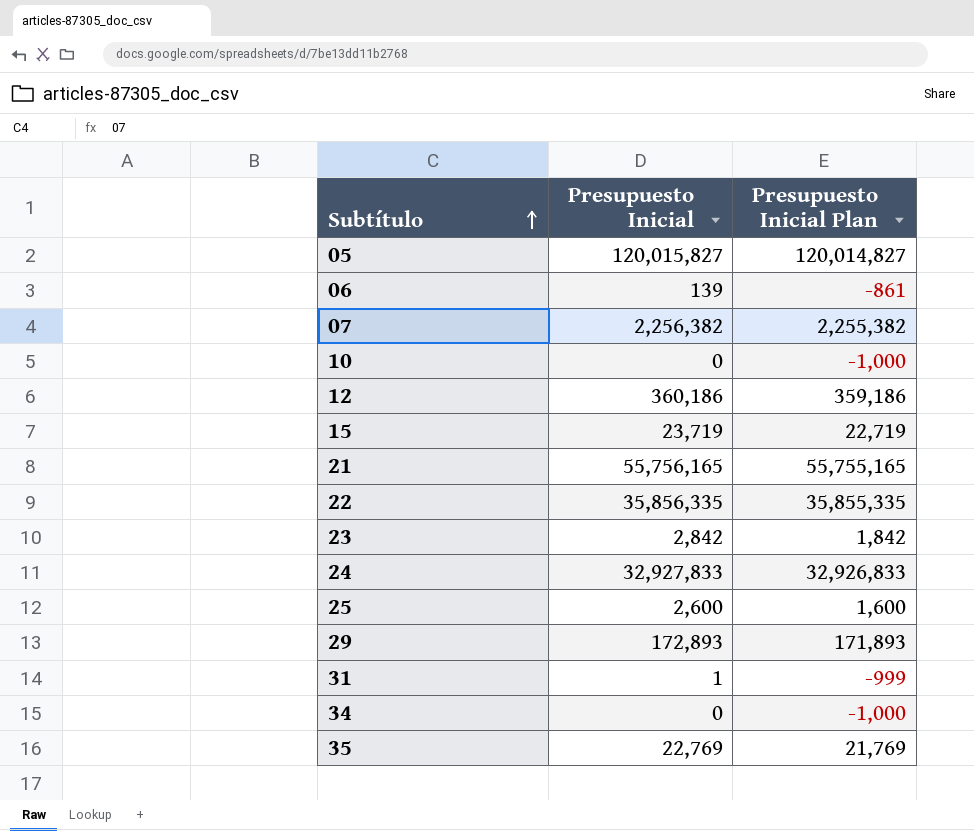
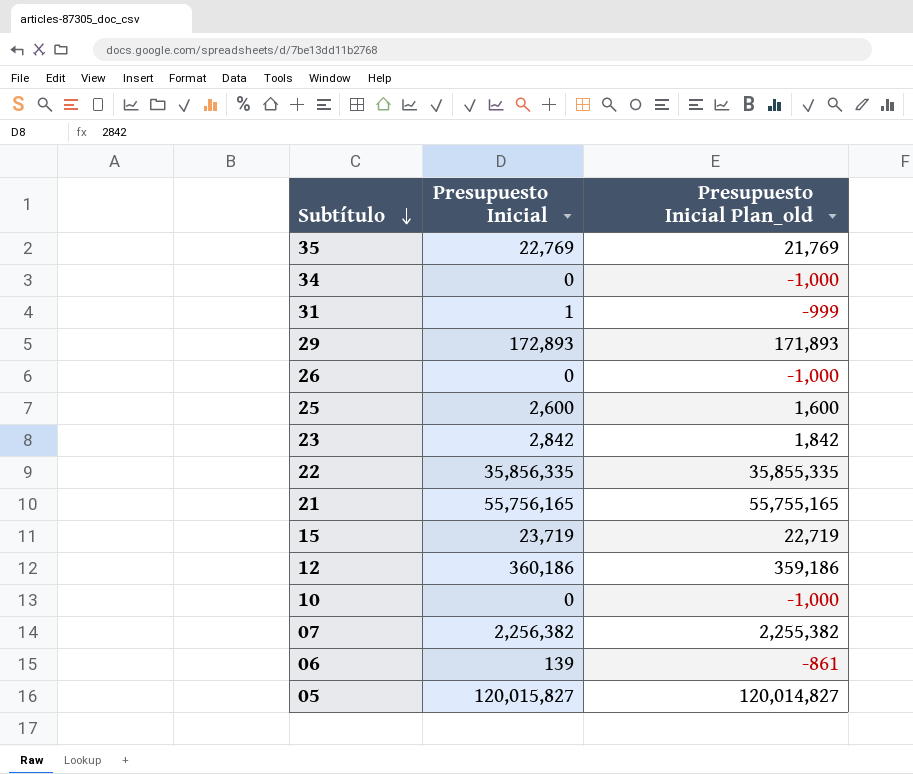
row order: Subtítulo ascending -> Subtítulo descending
column name: Presupuesto Inicial Plan -> Presupuesto Inicial Plan_old
row 24: 32,927,833 | 32,926,833 -> none
row 26: none -> 0 | -1,000

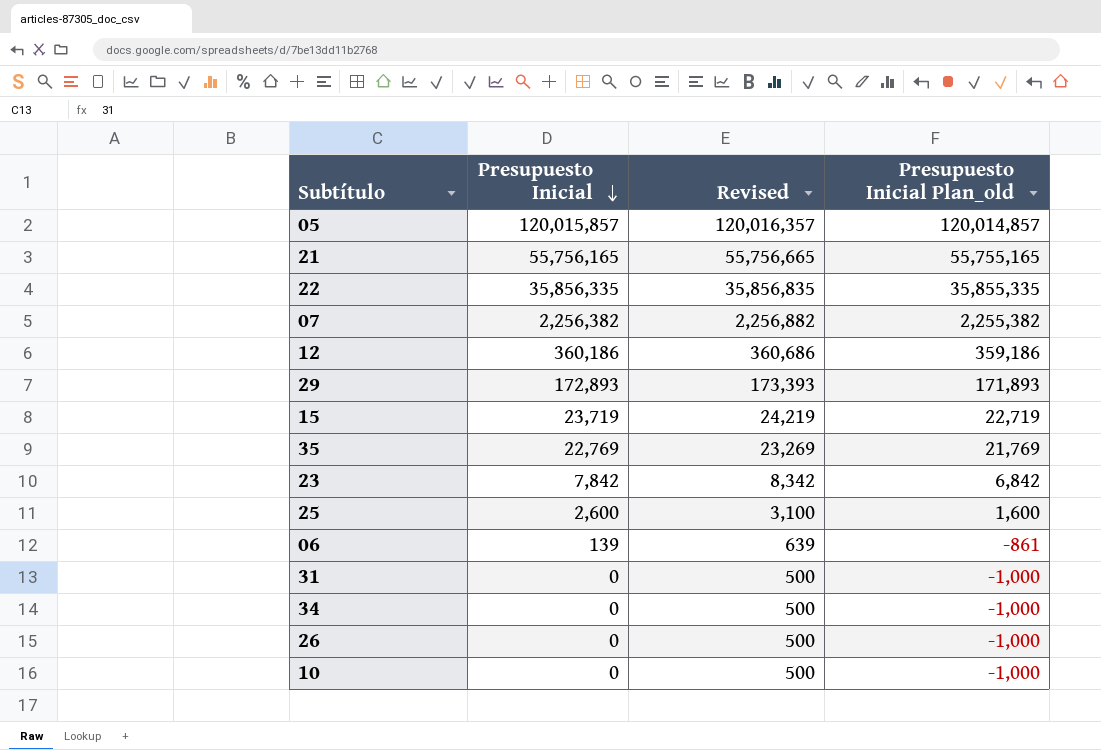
row order: Subtítulo descending -> Presupuesto Inicial descending
column Revised | formula: none -> [Presupuesto Inicial] + 500
05 | Presupuesto Inicial: 120,015,827 -> 120,015,857
05 | Presupuesto Inicial Plan_old: 120,014,827 -> 120,014,857
23 | Presupuesto Inicial: 2,842 -> 7,842
23 | Presupuesto Inicial Plan_old: 1,842 -> 6,842
31 | Presupuesto Inicial: 1 -> 0
31 | Presupuesto Inicial Plan_old: -999 -> -1,000

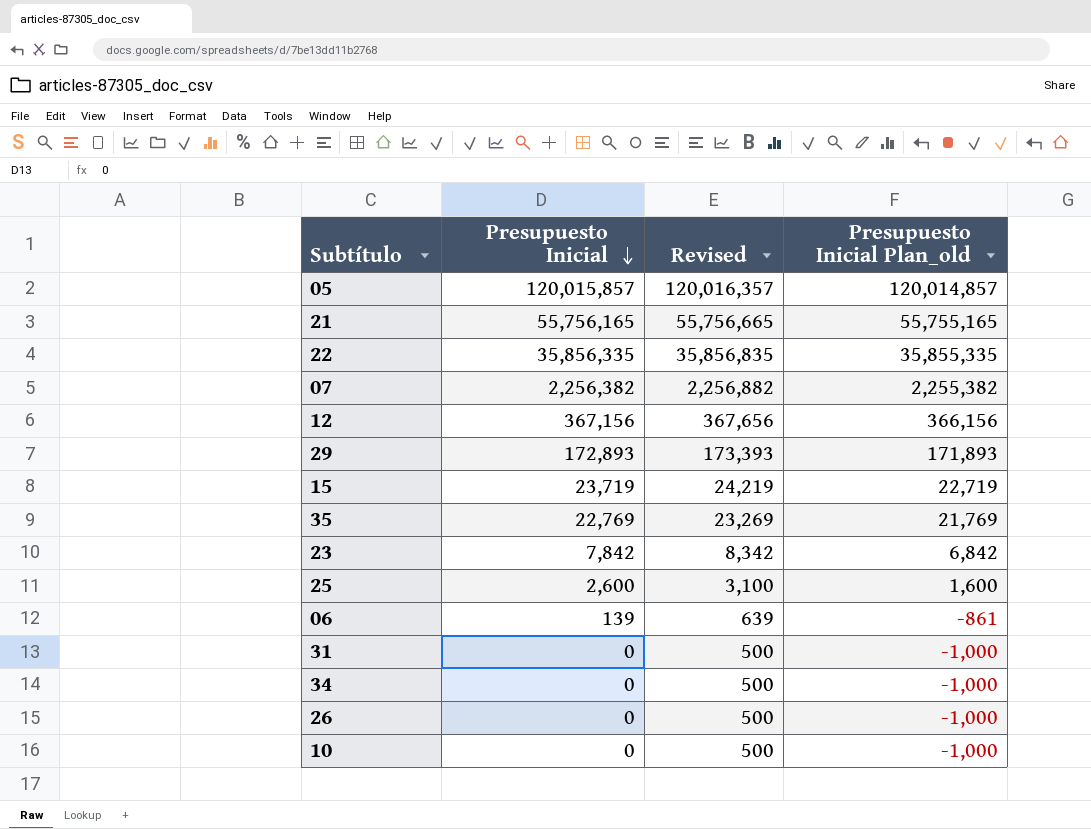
12 | Presupuesto Inicial: 360,186 -> 367,156
12 | Revised: 360,686 -> 367,656
12 | Presupuesto Inicial Plan_old: 359,186 -> 366,156

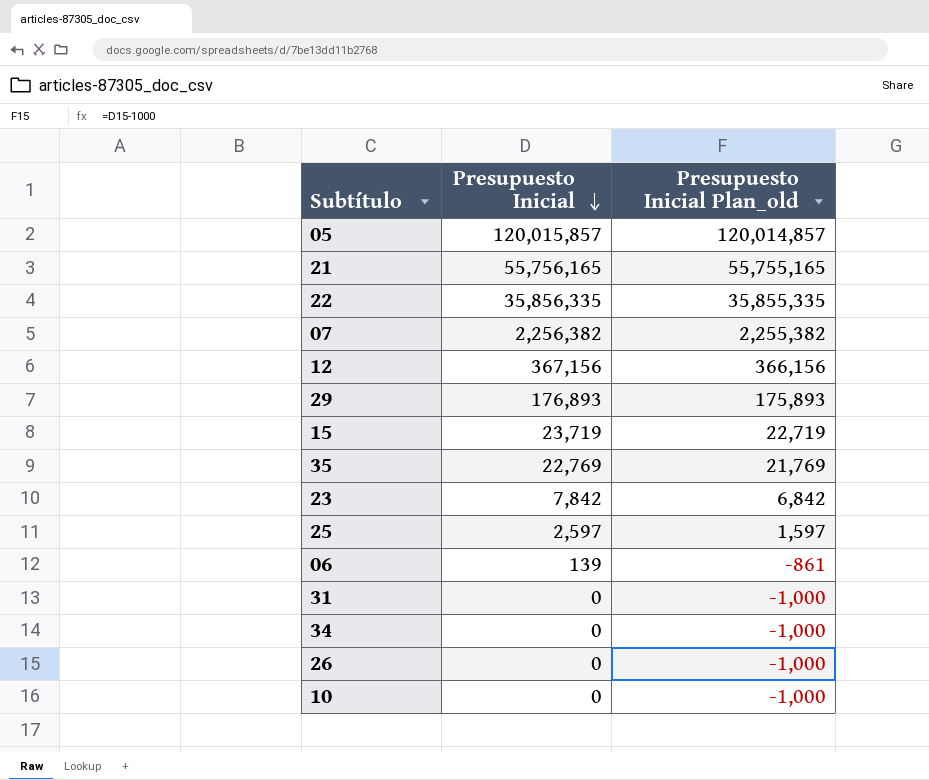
column Revised | formula: [Presupuesto Inicial] + 500 -> none
29 | Presupuesto Inicial: 172,893 -> 176,893
29 | Presupuesto Inicial Plan_old: 171,893 -> 175,893
25 | Presupuesto Inicial: 2,600 -> 2,597
25 | Presupuesto Inicial Plan_old: 1,600 -> 1,597

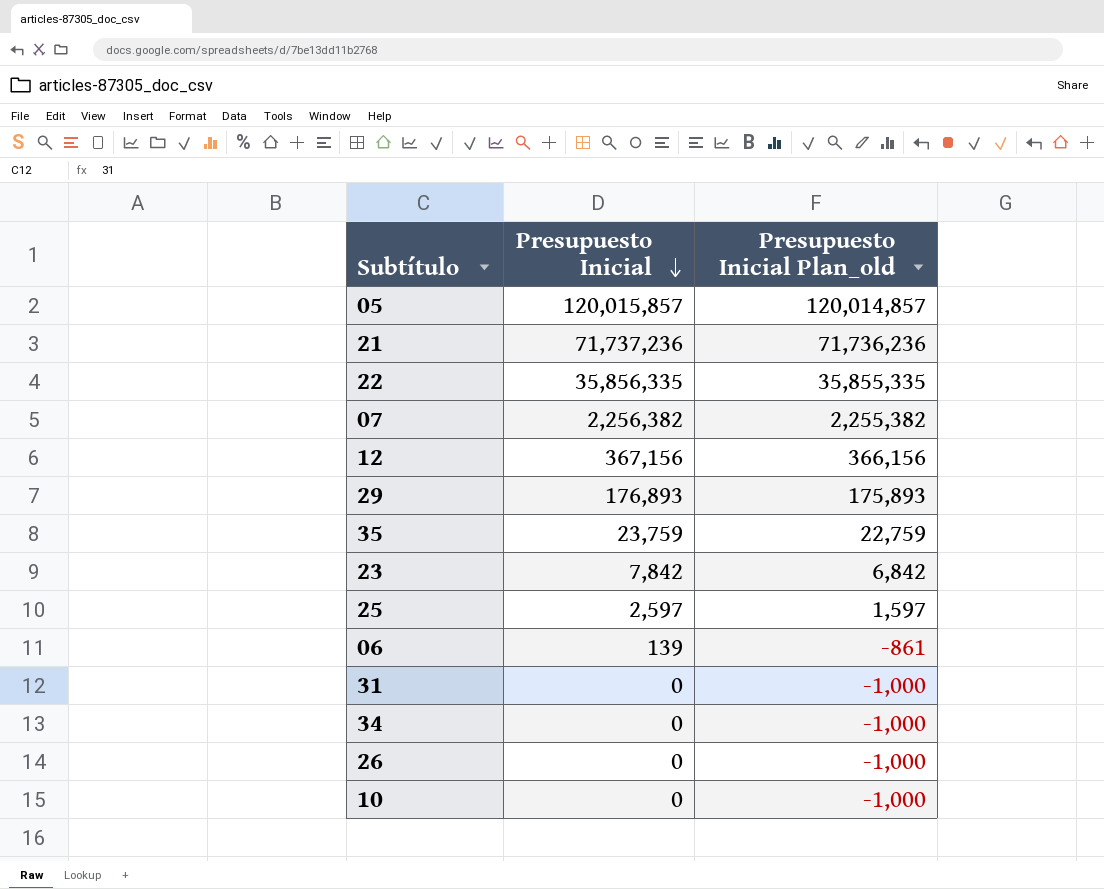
row 15: 23,719 | 22,719 -> none
21 | Presupuesto Inicial: 55,756,165 -> 71,737,236
21 | Presupuesto Inicial Plan_old: 55,755,165 -> 71,736,236
35 | Presupuesto Inicial: 22,769 -> 23,759
35 | Presupuesto Inicial Plan_old: 21,769 -> 22,759

